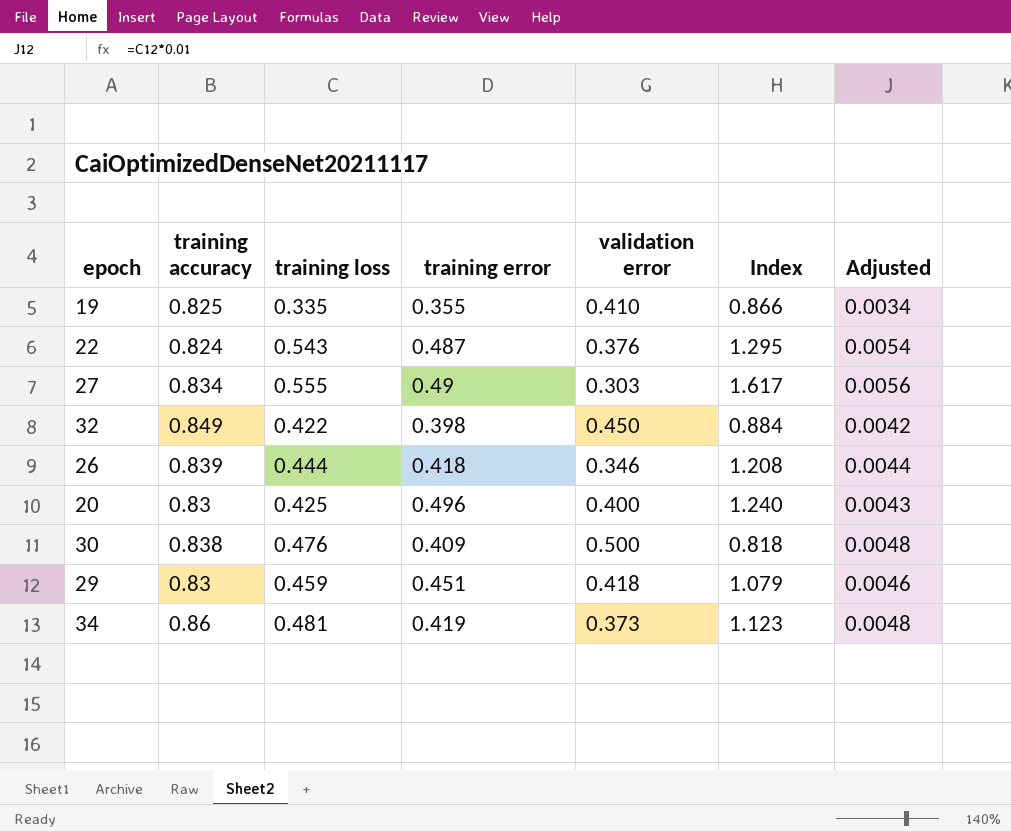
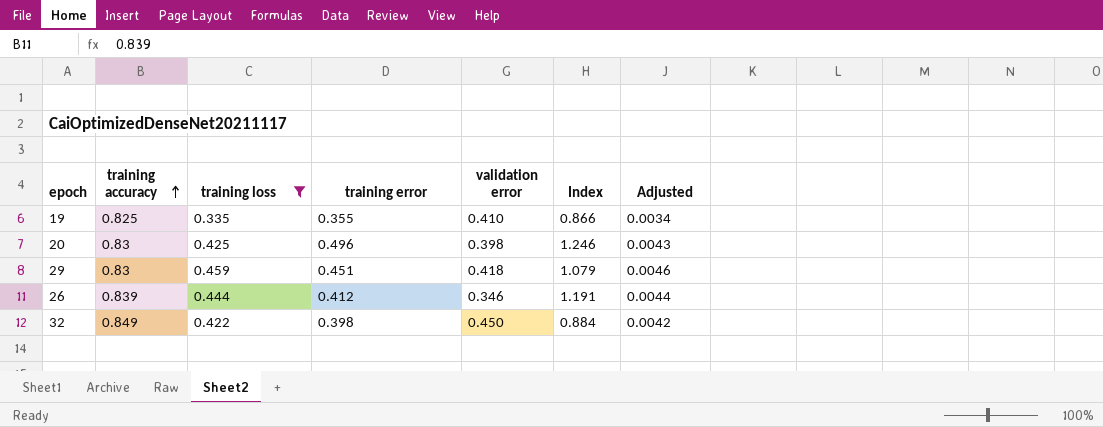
filter: none -> training loss <= 0.459
row order: none -> training accuracy ascending
20 | validation error: 0.400 -> 0.398
20 | Index: 1.240 -> 1.246
26 | training error: 0.418 -> 0.412
26 | Index: 1.208 -> 1.191

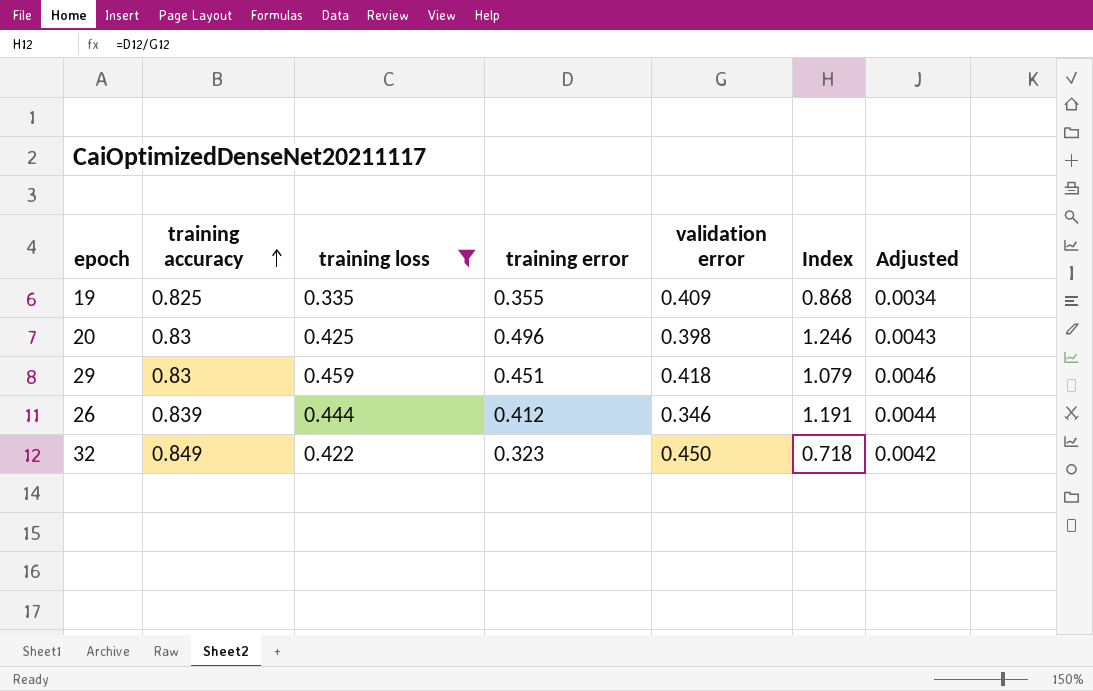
19 | validation error: 0.410 -> 0.409
19 | Index: 0.866 -> 0.868
32 | training error: 0.398 -> 0.323
32 | Index: 0.884 -> 0.718

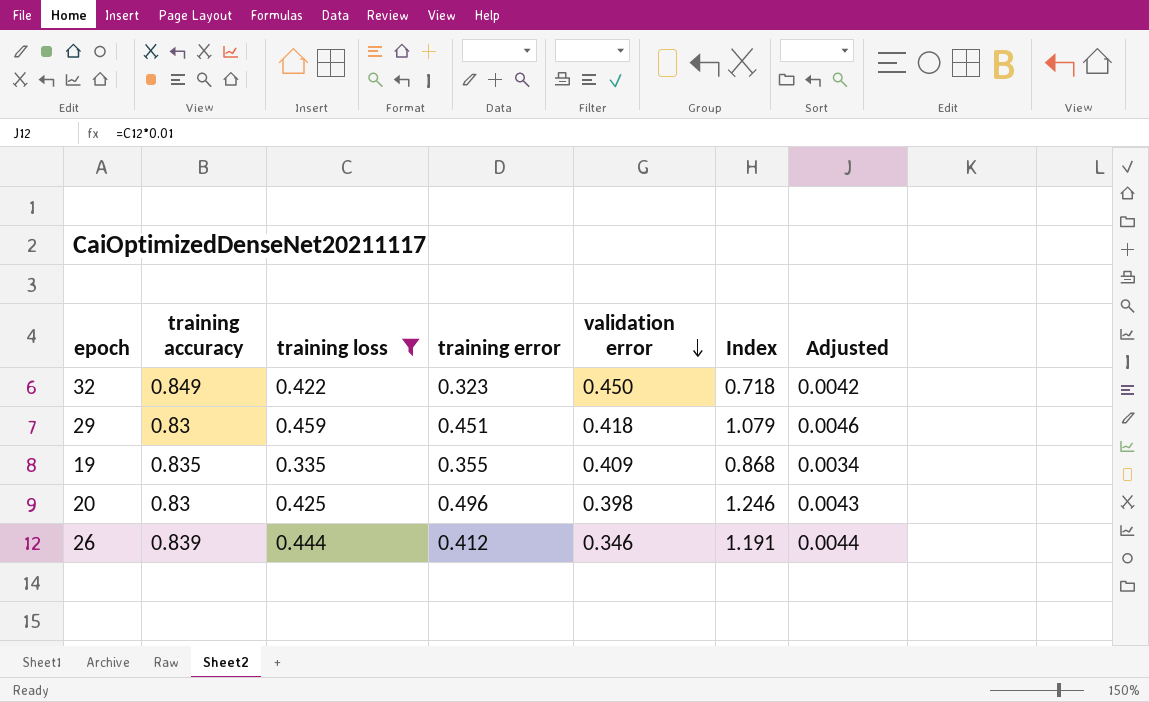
row order: training accuracy ascending -> validation error descending
19 | training accuracy: 0.825 -> 0.835

